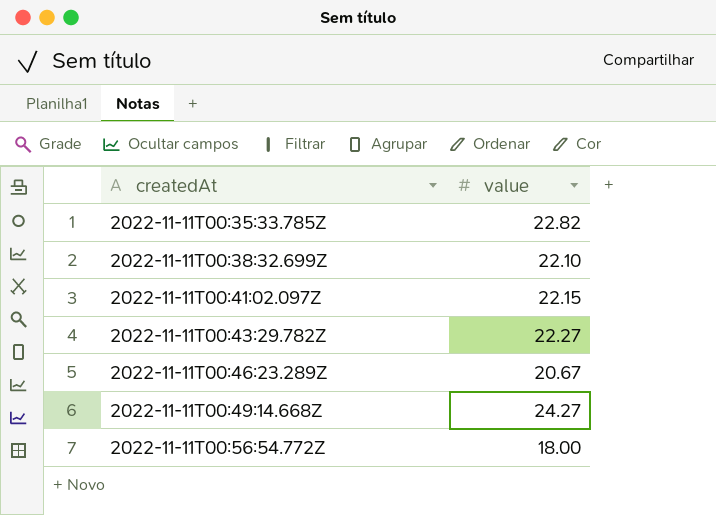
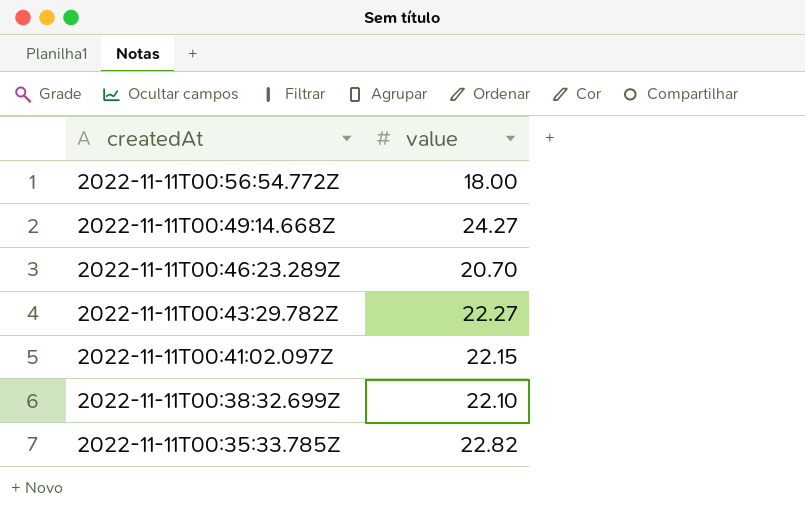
row order: createdAt ascending -> createdAt descending
2022-11-11T00:46:23.289Z | value: 20.67 -> 20.70

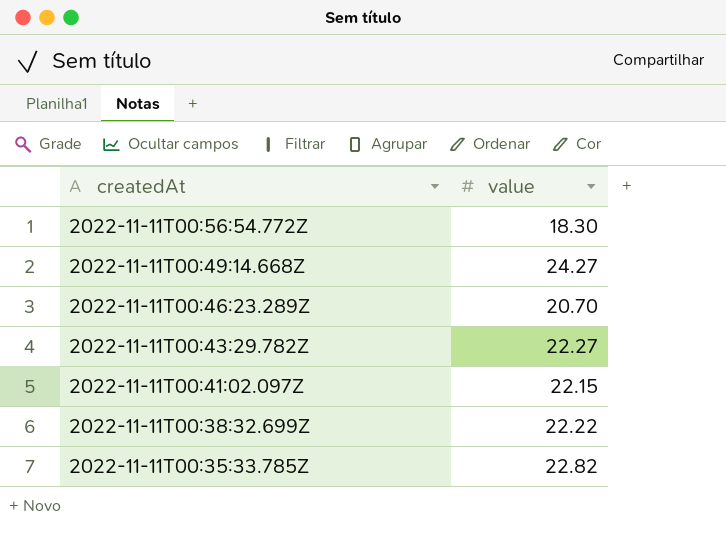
2022-11-11T00:56:54.772Z | value: 18.00 -> 18.30
2022-11-11T00:38:32.699Z | value: 22.10 -> 22.22

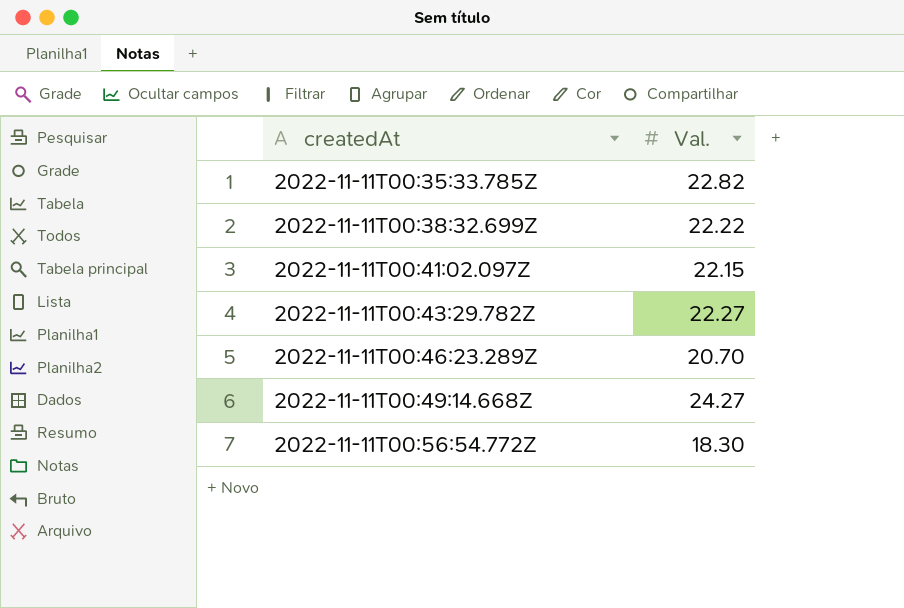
row order: createdAt descending -> createdAt ascending
column name: value -> Val.

